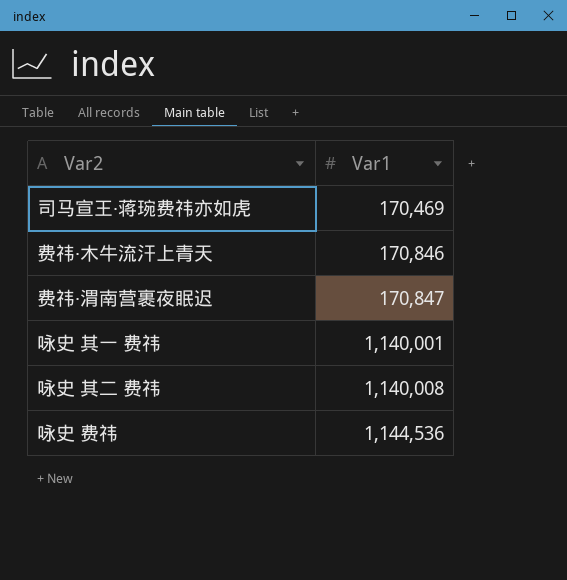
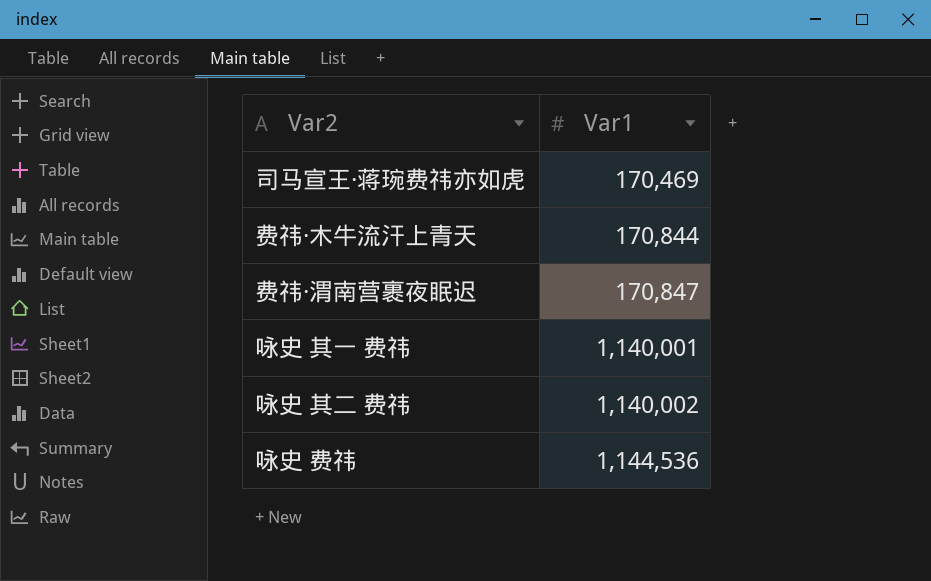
费祎·木牛流汗上青天 | Var1: 170,846 -> 170,844
咏史 其二 费祎 | Var1: 1,140,008 -> 1,140,002

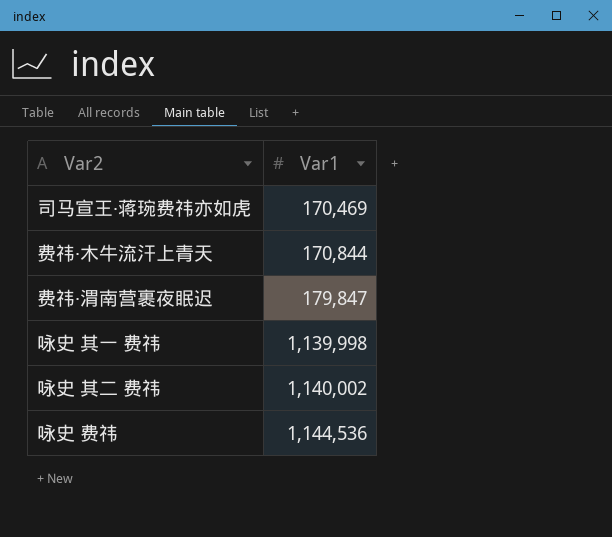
费祎·渭南营裹夜眠迟 | Var1: 170,847 -> 179,847
咏史 其一 费祎 | Var1: 1,140,001 -> 1,139,998

